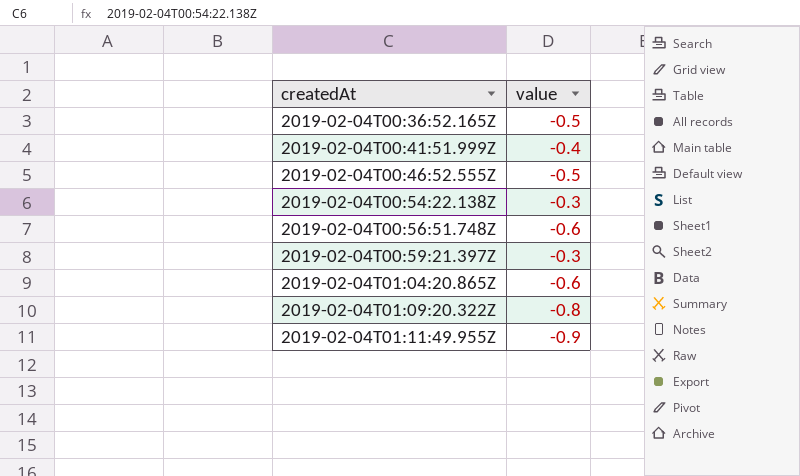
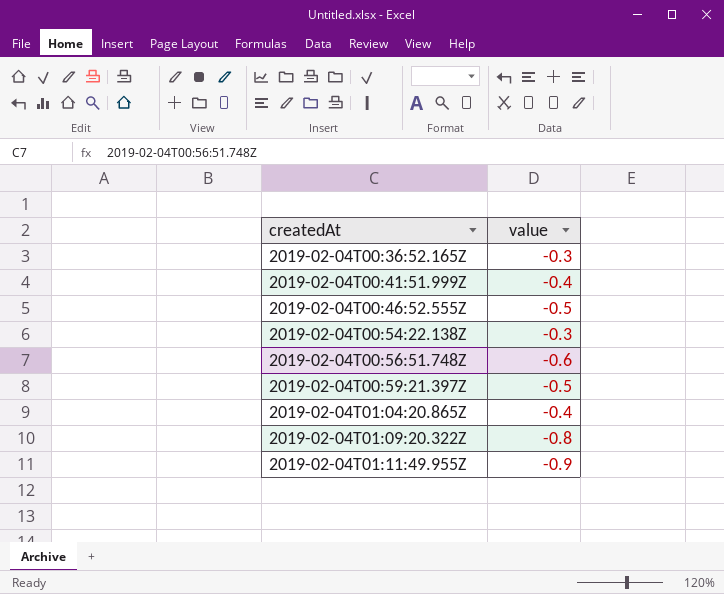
2019-02-04T00:36:52.165Z | value: -0.5 -> -0.3
2019-02-04T00:59:21.397Z | value: -0.3 -> -0.5
2019-02-04T01:04:20.865Z | value: -0.6 -> -0.4

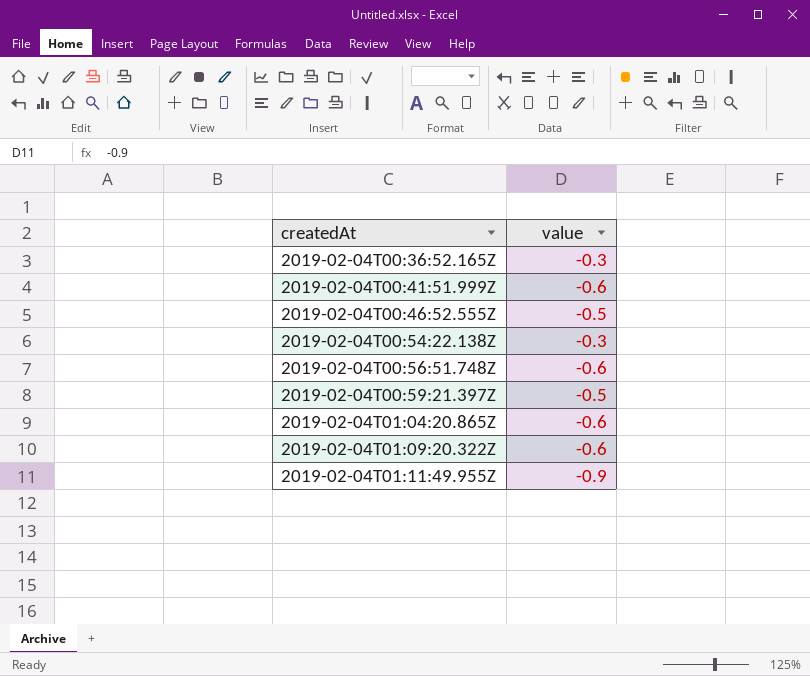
2019-02-04T00:41:51.999Z | value: -0.4 -> -0.6
2019-02-04T01:04:20.865Z | value: -0.4 -> -0.6
2019-02-04T01:09:20.322Z | value: -0.8 -> -0.6

